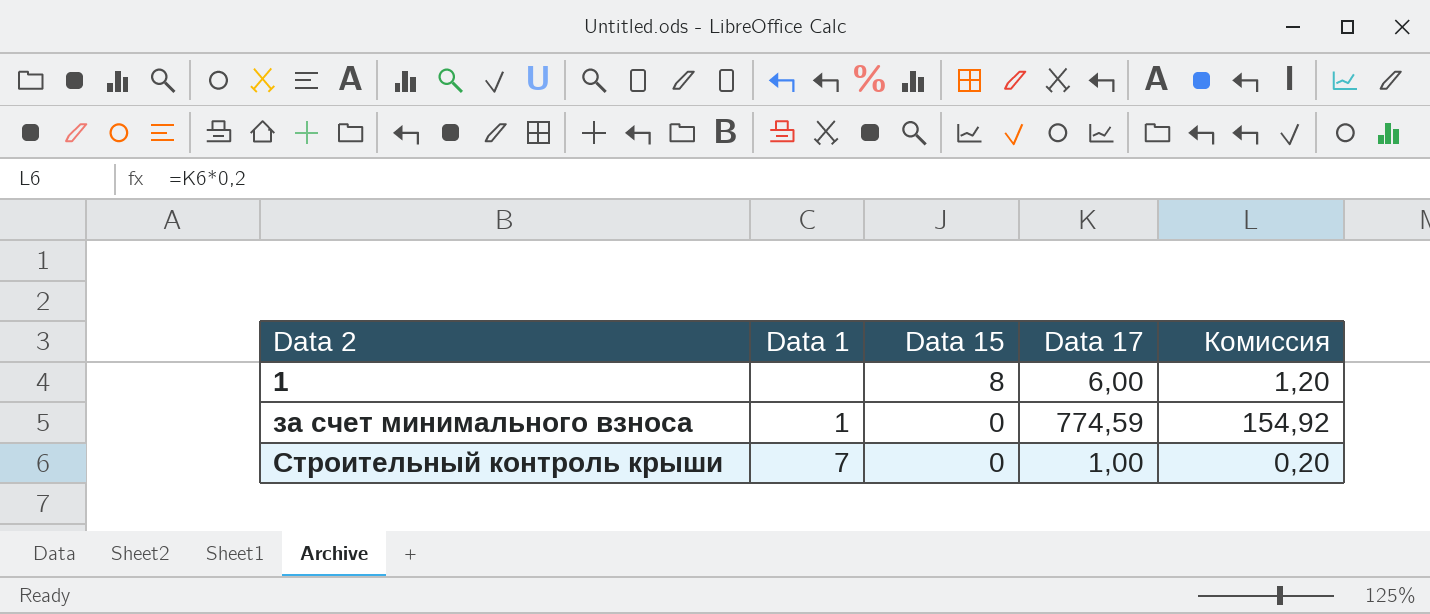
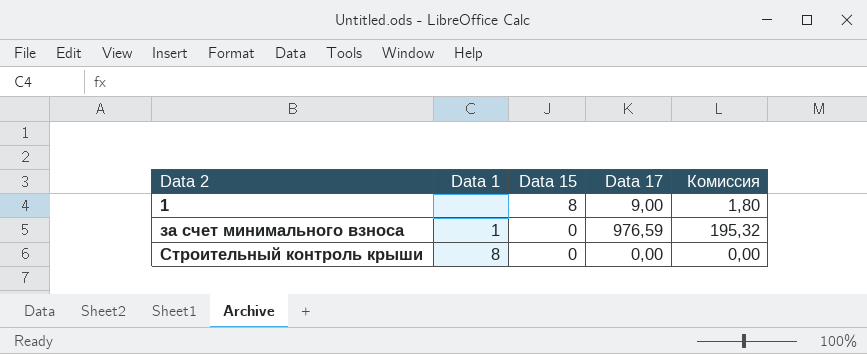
1 | Data 17: 6,00 -> 9,00
1 | Комиссия: 1,20 -> 1,80
за счет минимального взноса | Data 17: 774,59 -> 976,59
за счет минимального взноса | Комиссия: 154,92 -> 195,32
Строительный контроль крыши | Data 1: 7 -> 8
Строительный контроль крыши | Data 17: 1,00 -> 0,00
Строительный контроль крыши | Комиссия: 0,20 -> 0,00

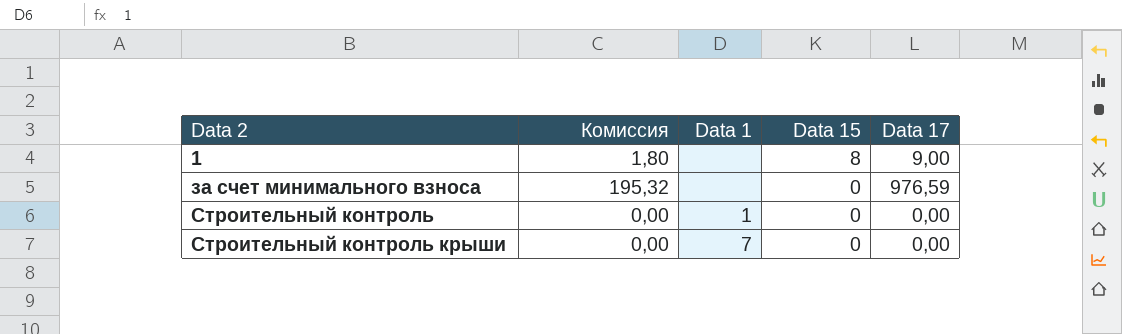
column Комиссия | position: 5 -> 2
за счет минимального взноса | Data 1: 1 -> none
row Строительный контроль: none -> 0,00 | 1 | 0 | 0,00
Строительный контроль крыши | Data 1: 8 -> 7

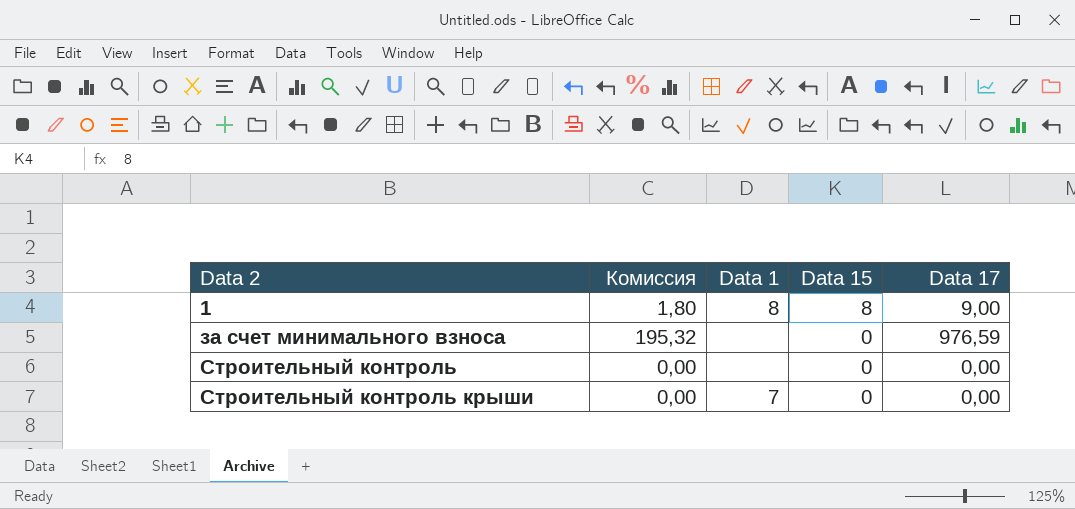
1 | Data 1: none -> 8
Строительный контроль | Data 1: 1 -> none

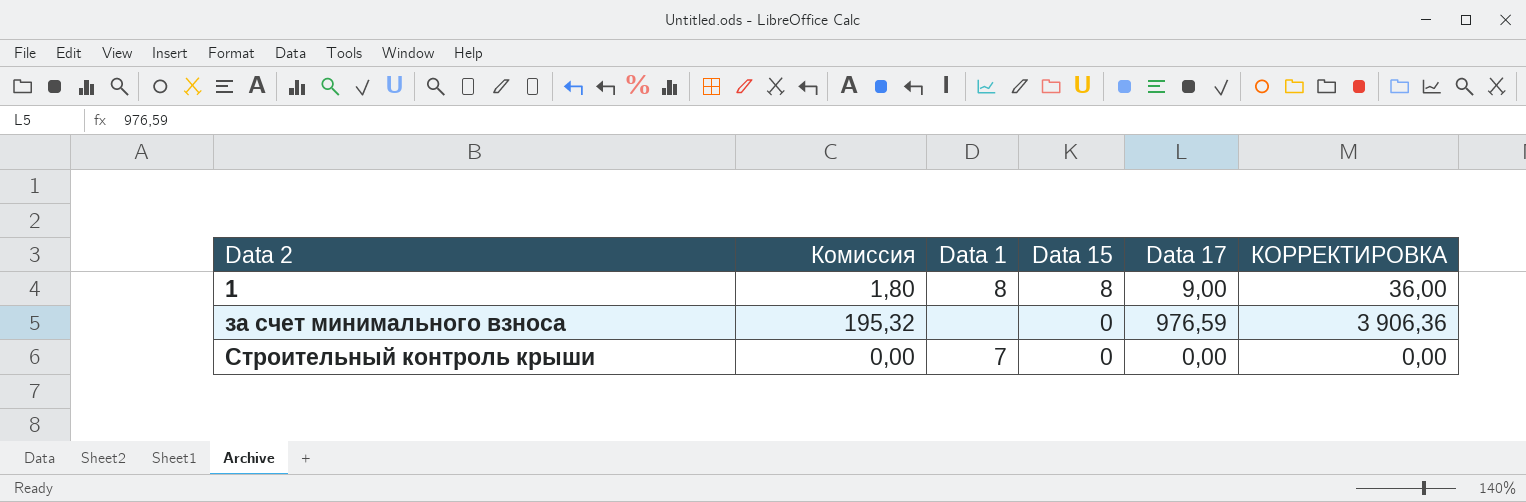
column КОРРЕКТИРОВКА | formula: none -> [Data 17] * 4
row Строительный контроль: 0,00 | none | 0 | 0,00 -> none

